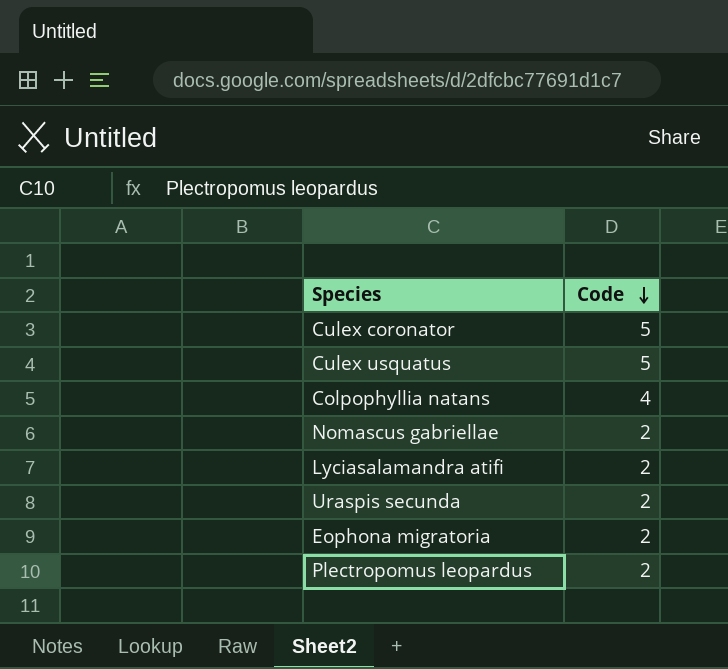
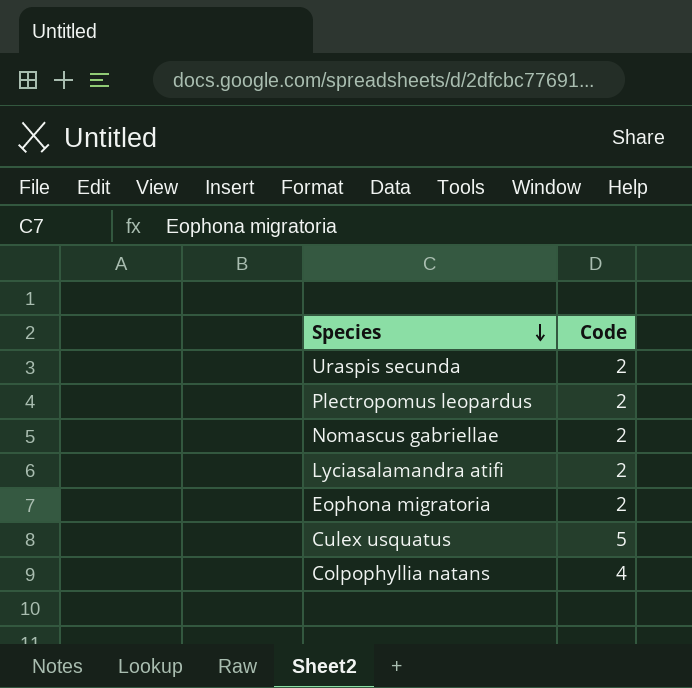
row order: Code descending -> Species descending
row Culex coronator: 5 -> none

